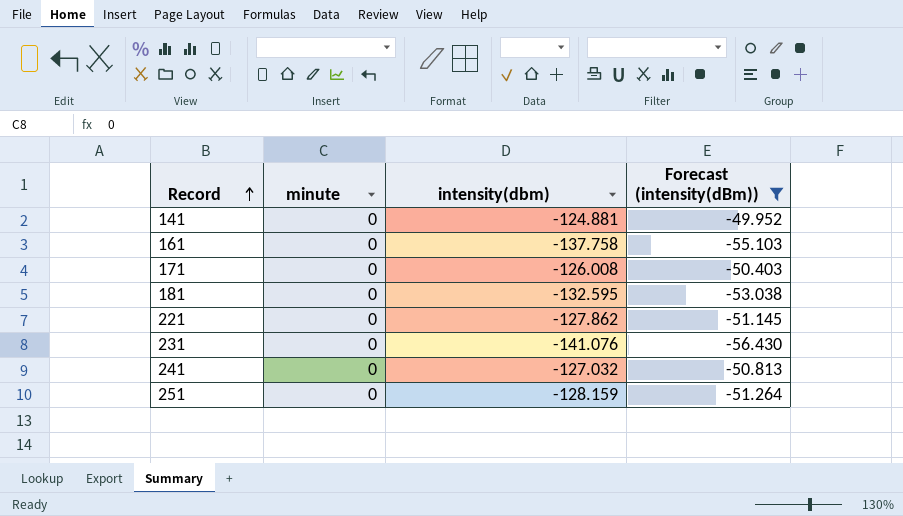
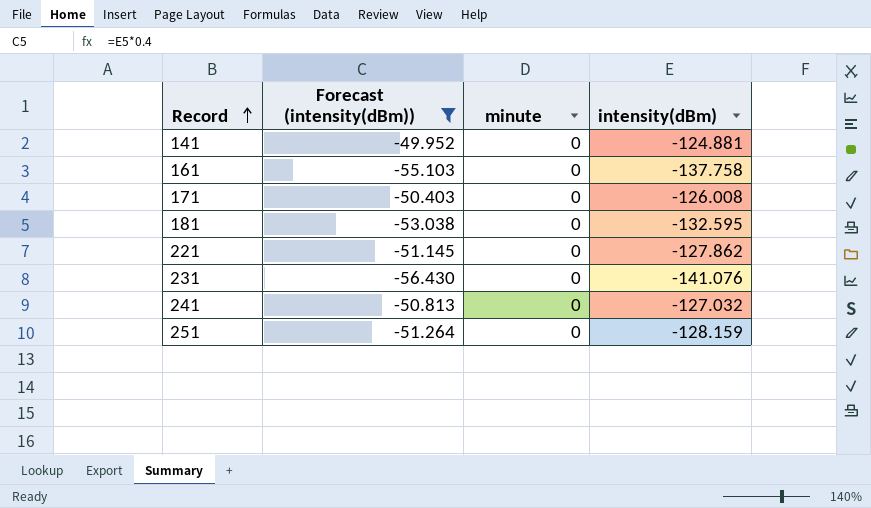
column Forecast (intensity(dBm)) | position: 4 -> 2
column name: intensity(dbm) -> intensity(dBm)

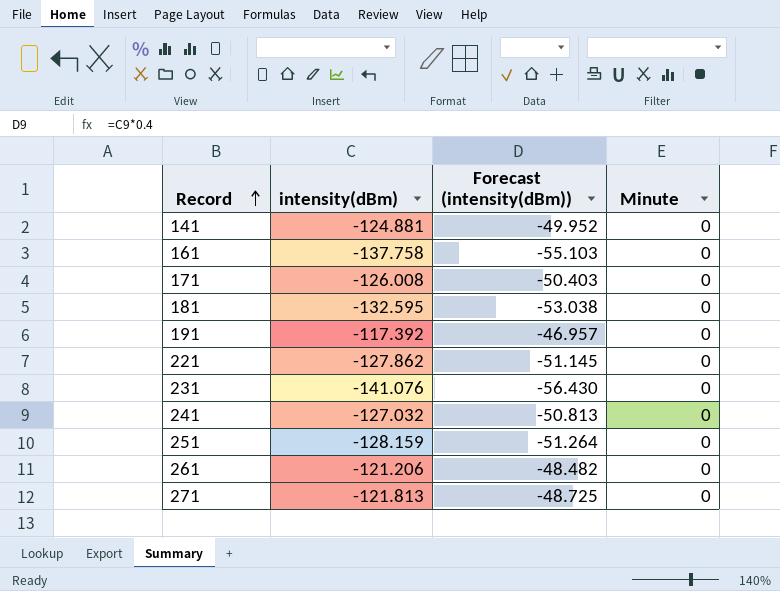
filter: Forecast (intensity(dBm)) <= -49.952 -> none
column intensity(dBm) | position: 4 -> 2
column name: minute -> Minute

